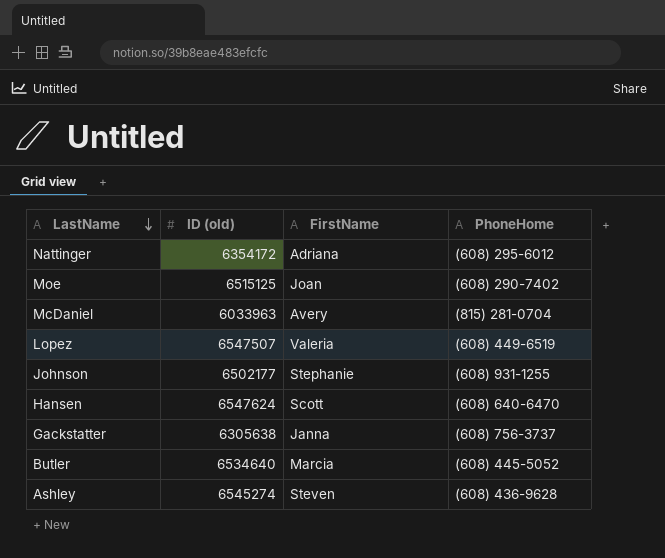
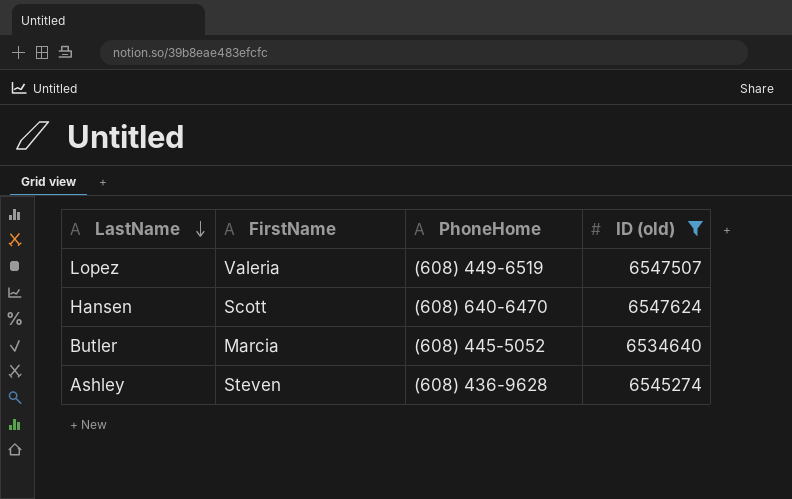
filter: none -> ID (old) >= 6534640
column ID (old) | position: 2 -> 4

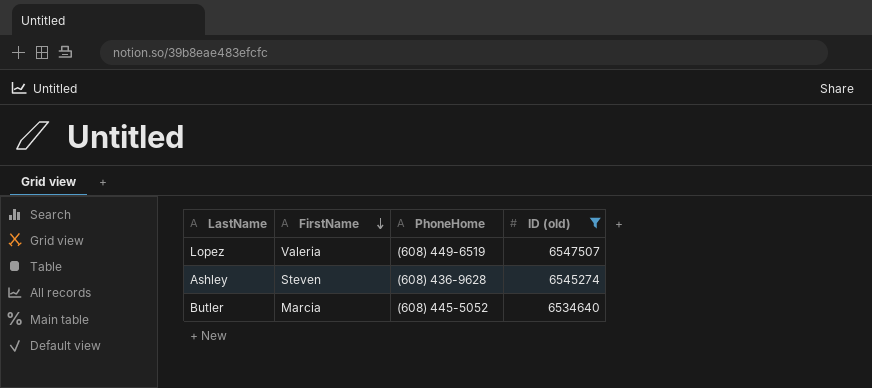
row order: LastName descending -> FirstName descending
row Hansen: Scott | (608) 640-6470 | 6547624 -> none

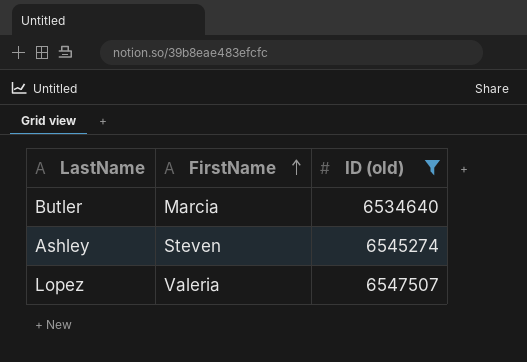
row order: FirstName descending -> FirstName ascending
column PhoneHome | position: 3 -> none

